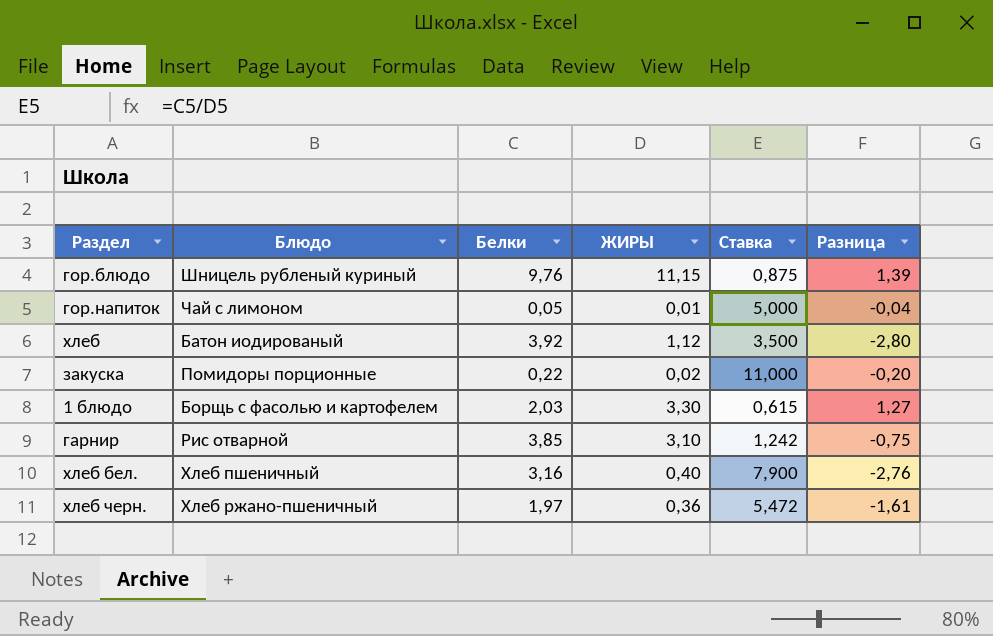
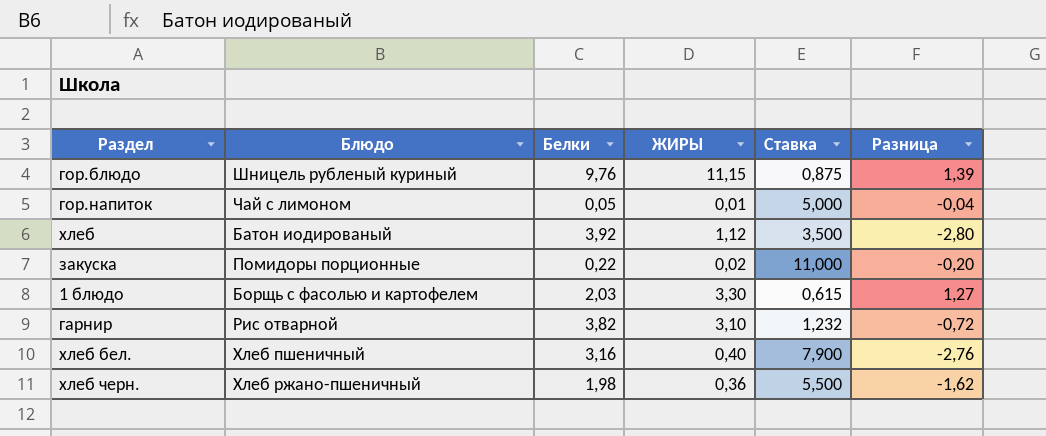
гарнир | Белки: 3,85 -> 3,82
гарнир | Ставка: 1,242 -> 1,232
гарнир | Разница: -0,75 -> -0,72
хлеб черн. | Белки: 1,97 -> 1,98
хлеб черн. | Ставка: 5,472 -> 5,500
хлеб черн. | Разница: -1,61 -> -1,62

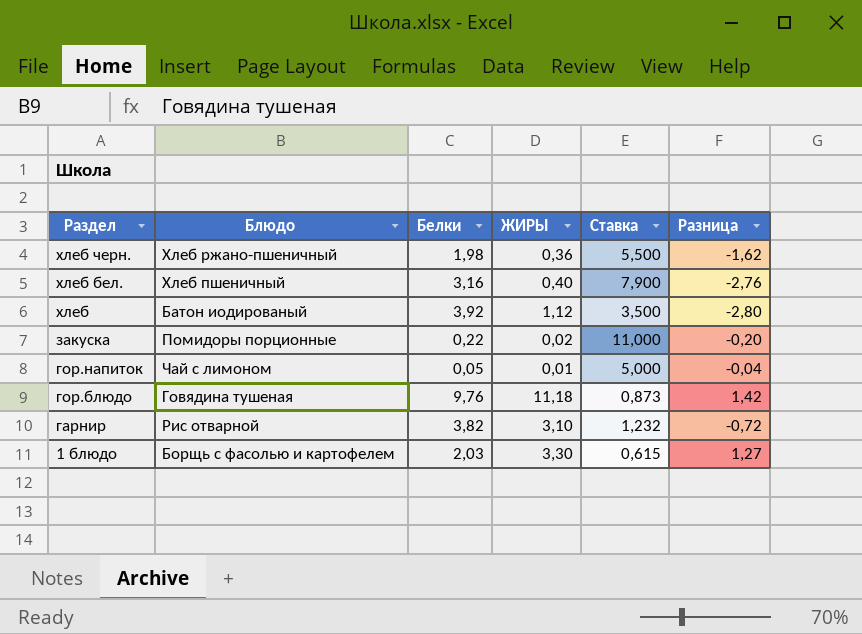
row order: none -> Раздел descending
гор.блюдо | Блюдо: Шницель рубленый куриный -> Говядина тушеная
гор.блюдо | ЖИРЫ: 11,15 -> 11,18
гор.блюдо | Ставка: 0,875 -> 0,873
гор.блюдо | Разница: 1,39 -> 1,42

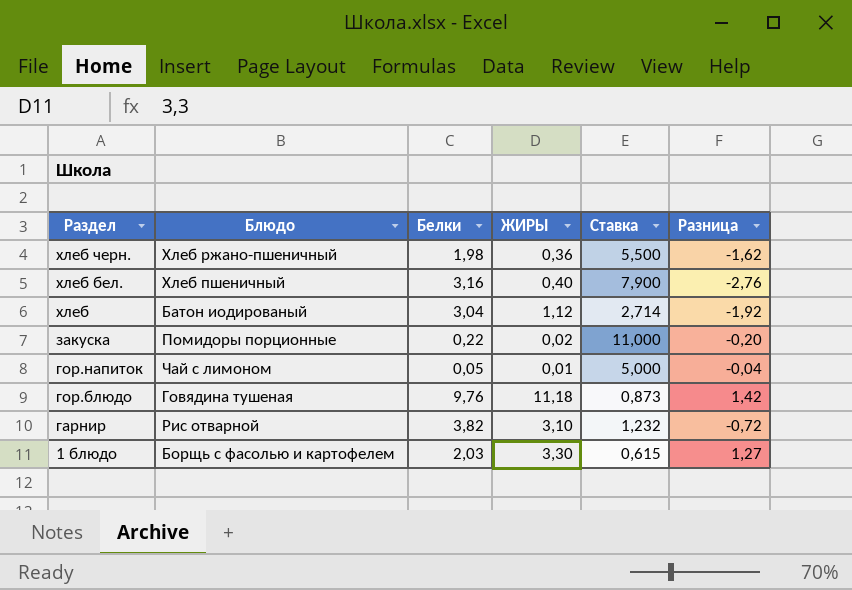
хлеб | Белки: 3,92 -> 3,04
хлеб | Ставка: 3,500 -> 2,714
хлеб | Разница: -2,80 -> -1,92

